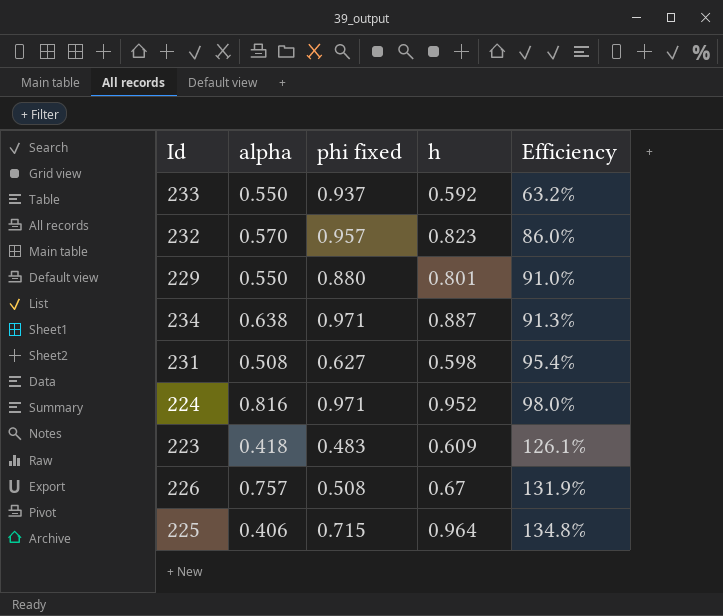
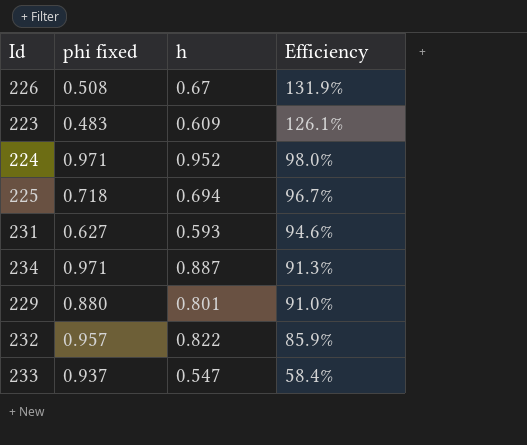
row order: Efficiency ascending -> Efficiency descending
column alpha | position: 2 -> none
225 | phi fixed: 0.715 -> 0.718
225 | h: 0.964 -> 0.694
225 | Efficiency: 134.8% -> 96.7%
231 | h: 0.598 -> 0.593
231 | Efficiency: 95.4% -> 94.6%
232 | h: 0.823 -> 0.822
232 | Efficiency: 86.0% -> 85.9%
233 | h: 0.592 -> 0.547
233 | Efficiency: 63.2% -> 58.4%

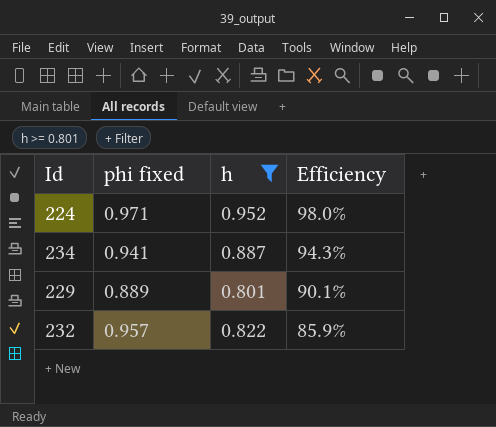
filter: none -> h >= 0.801
234 | phi fixed: 0.971 -> 0.941
234 | Efficiency: 91.3% -> 94.3%
229 | phi fixed: 0.880 -> 0.889
229 | Efficiency: 91.0% -> 90.1%

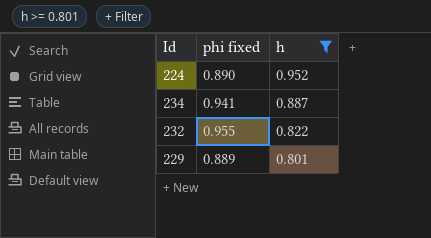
row order: Efficiency descending -> h descending
column Efficiency | formula: [h] / [phi fixed] -> none
224 | phi fixed: 0.971 -> 0.890
232 | phi fixed: 0.957 -> 0.955

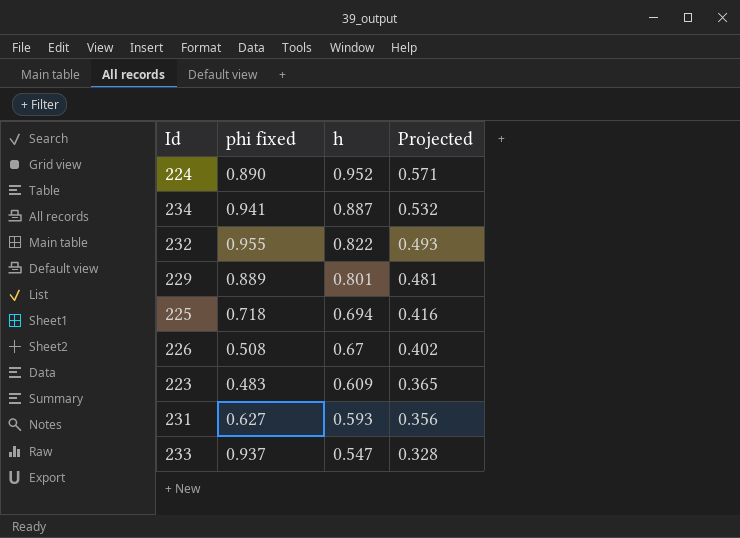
filter: h >= 0.801 -> none
column Projected | formula: none -> [h] * 0.6

